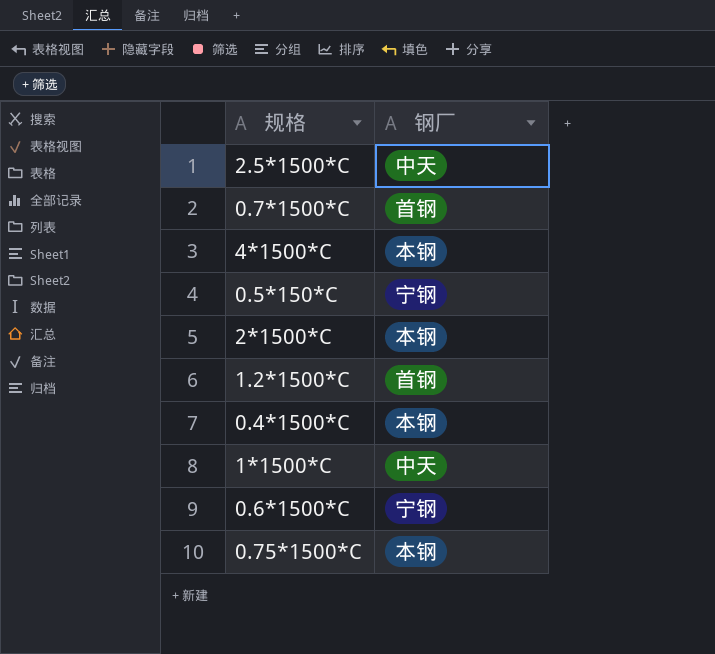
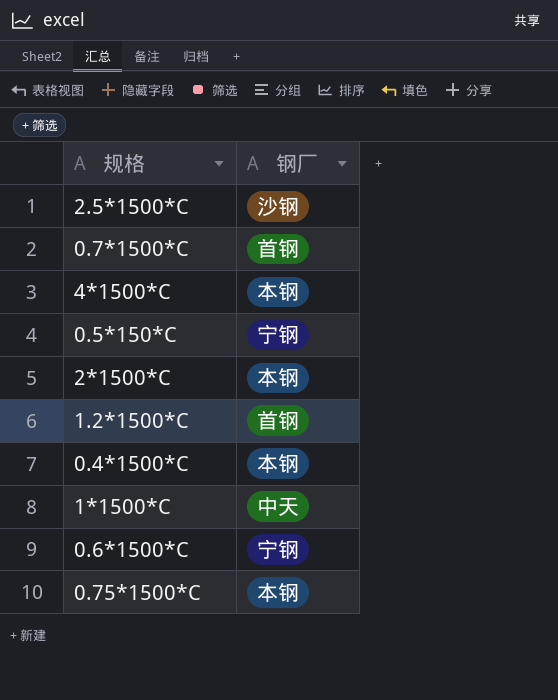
2.5*1500*C | 钢厂: 中天 -> 沙钢

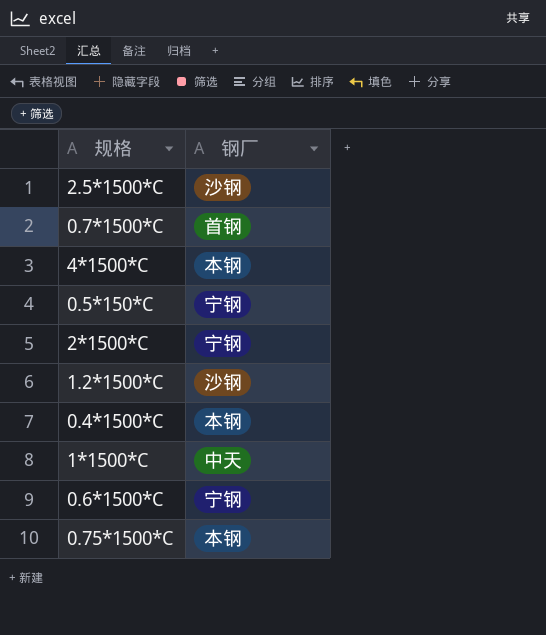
2*1500*C | 钢厂: 本钢 -> 宁钢
1.2*1500*C | 钢厂: 首钢 -> 沙钢

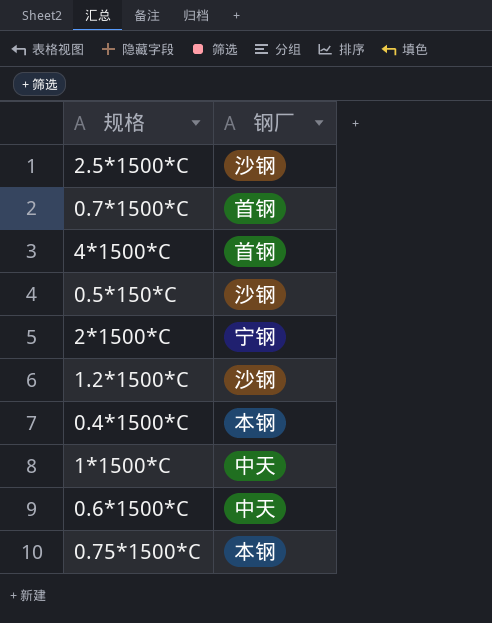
4*1500*C | 钢厂: 本钢 -> 首钢
0.5*150*C | 钢厂: 宁钢 -> 沙钢
0.6*1500*C | 钢厂: 宁钢 -> 中天

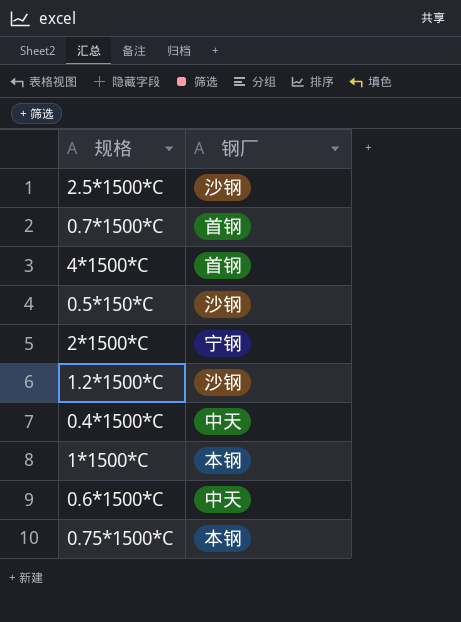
0.4*1500*C | 钢厂: 本钢 -> 中天
1*1500*C | 钢厂: 中天 -> 本钢

